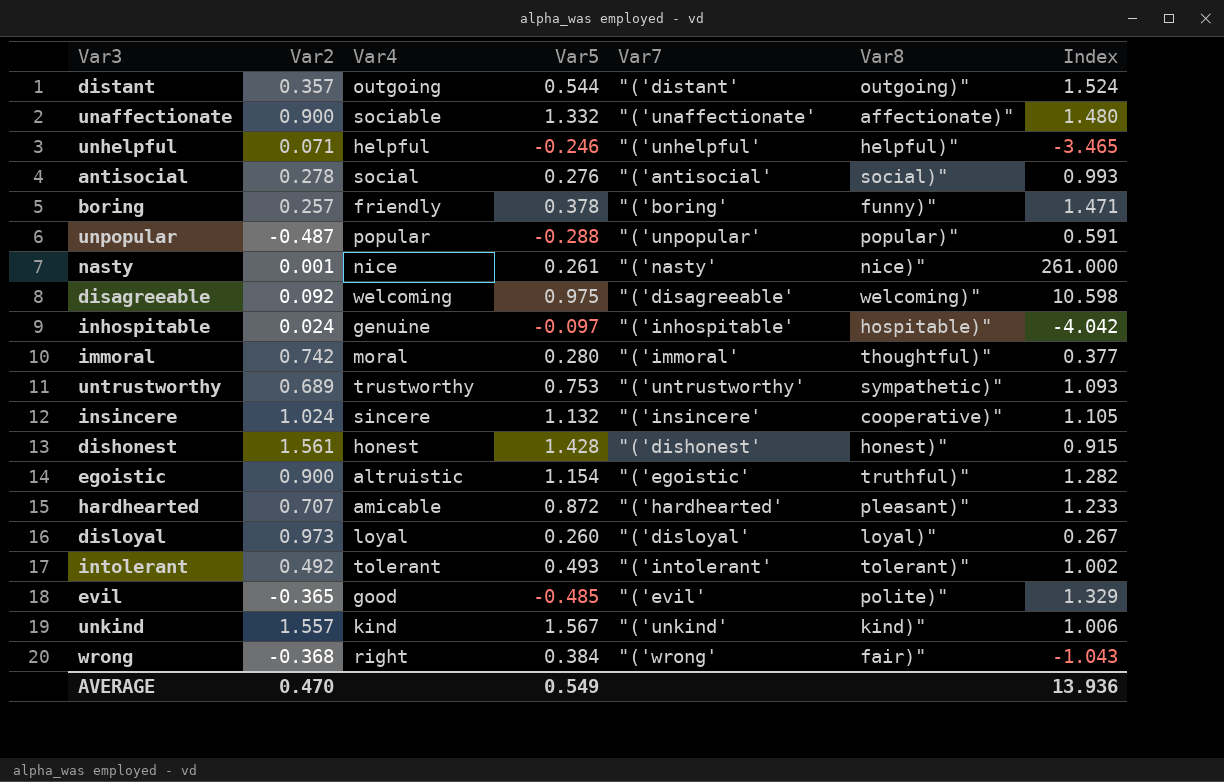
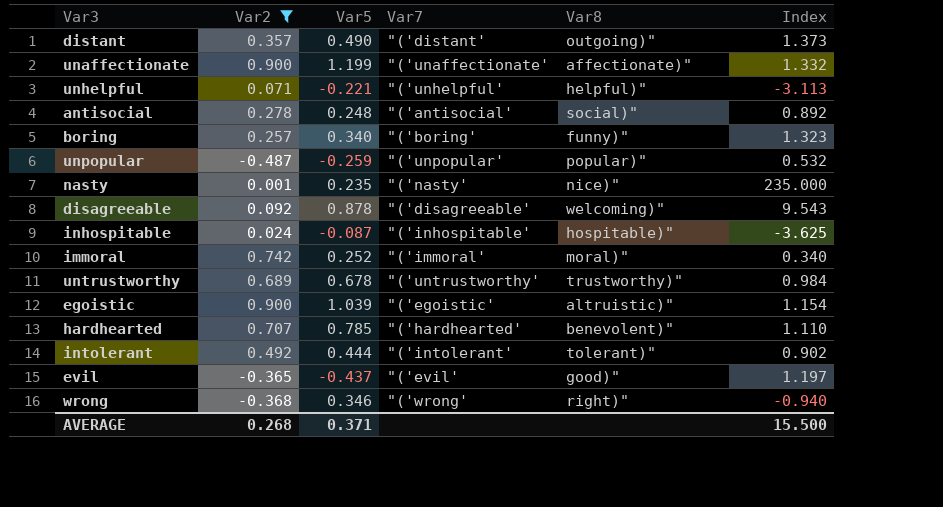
filter: none -> Var2 <= 0.900
column Var4 | position: 3 -> none
distant | Var5: 0.544 -> 0.490
distant | Index: 1.524 -> 1.373
unaffectionate | Var5: 1.332 -> 1.199
unaffectionate | Index: 1.480 -> 1.332
unhelpful | Var5: -0.246 -> -0.221
unhelpful | Index: -3.465 -> -3.113
antisocial | Var5: 0.276 -> 0.248
antisocial | Index: 0.993 -> 0.892
boring | Var5: 0.378 -> 0.340
boring | Index: 1.471 -> 1.323
unpopular | Var5: -0.288 -> -0.259
unpopular | Index: 0.591 -> 0.532
nasty | Var5: 0.261 -> 0.235
nasty | Index: 261.000 -> 235.000
disagreeable | Var5: 0.975 -> 0.878
disagreeable | Index: 10.598 -> 9.543
inhospitable | Var5: -0.097 -> -0.087
inhospitable | Index: -4.042 -> -3.625
immoral | Var5: 0.280 -> 0.252
immoral | Var8: thoughtful)" -> moral)"
immoral | Index: 0.377 -> 0.340
untrustworthy | Var5: 0.753 -> 0.678
untrustworthy | Var8: sympathetic)" -> trustworthy)"
untrustworthy | Index: 1.093 -> 0.984
egoistic | Var5: 1.154 -> 1.039
egoistic | Var8: truthful)" -> altruistic)"
egoistic | Index: 1.282 -> 1.154
hardhearted | Var5: 0.872 -> 0.785
hardhearted | Var8: pleasant)" -> benevolent)"
hardhearted | Index: 1.233 -> 1.110
intolerant | Var5: 0.493 -> 0.444
intolerant | Index: 1.002 -> 0.902
evil | Var5: -0.485 -> -0.437
evil | Var8: polite)" -> good)"
evil | Index: 1.329 -> 1.197
wrong | Var5: 0.384 -> 0.346
wrong | Var8: fair)" -> right)"
wrong | Index: -1.043 -> -0.940
AVERAGE | Var2: 0.470 -> 0.268
AVERAGE | Var5: 0.549 -> 0.371
AVERAGE | Index: 13.936 -> 15.500

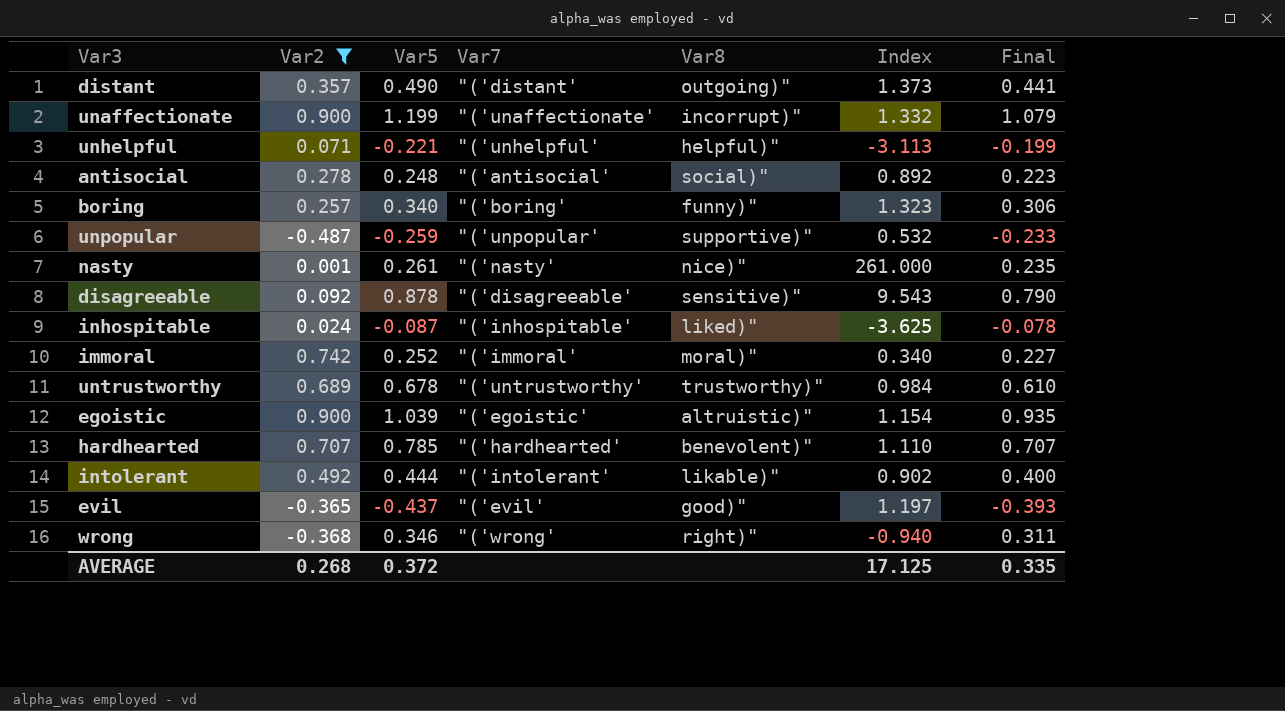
column Final | formula: none -> [Var5] * 0.9
unaffectionate | Var8: affectionate)" -> incorrupt)"
unpopular | Var8: popular)" -> supportive)"
nasty | Var5: 0.235 -> 0.261
nasty | Index: 235.000 -> 261.000
disagreeable | Var8: welcoming)" -> sensitive)"
inhospitable | Var8: hospitable)" -> liked)"
intolerant | Var8: tolerant)" -> likable)"
AVERAGE | Var5: 0.371 -> 0.372
AVERAGE | Index: 15.500 -> 17.125

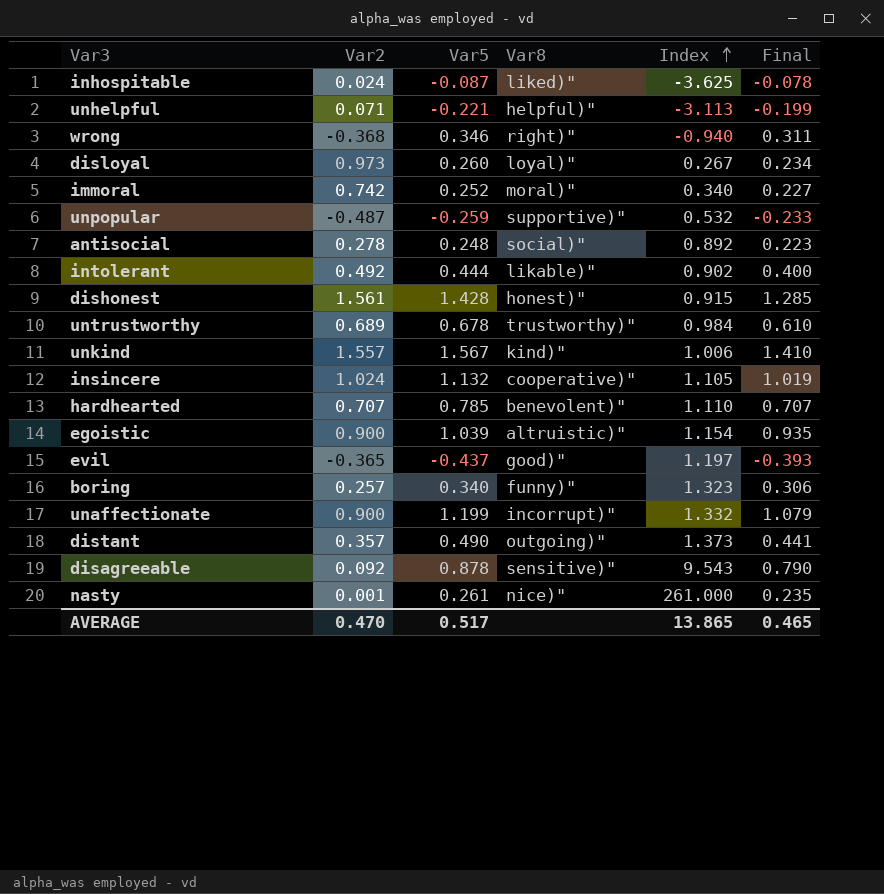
filter: Var2 <= 0.900 -> none
row order: none -> Index ascending
column Var7 | position: 4 -> none
AVERAGE | Var2: 0.268 -> 0.470
AVERAGE | Var5: 0.372 -> 0.517
AVERAGE | Index: 17.125 -> 13.865
AVERAGE | Final: 0.335 -> 0.465

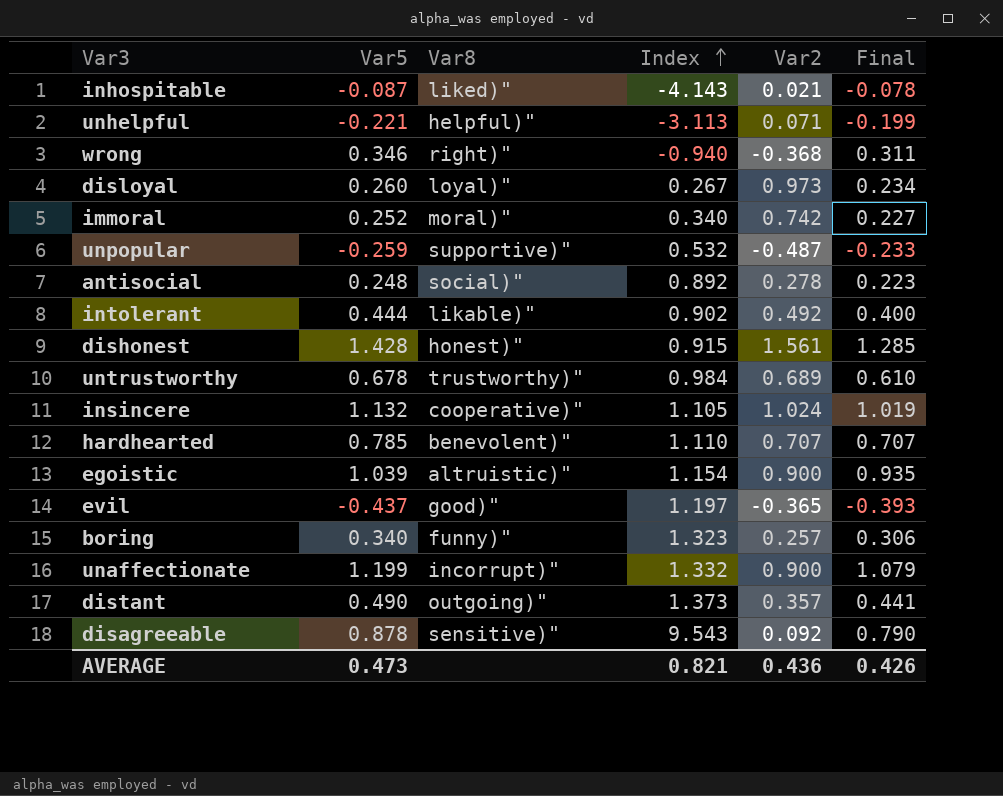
column Var2 | position: 2 -> 5
row unkind: 1.557 | 1.567 | kind)" | 1.006 | 1.410 -> none
row nasty: 0.001 | 0.261 | nice)" | 261.000 | 0.235 -> none
inhospitable | Index: -3.625 -> -4.143
inhospitable | Var2: 0.024 -> 0.021
AVERAGE | Var5: 0.517 -> 0.473
AVERAGE | Index: 13.865 -> 0.821
AVERAGE | Var2: 0.470 -> 0.436
AVERAGE | Final: 0.465 -> 0.426

